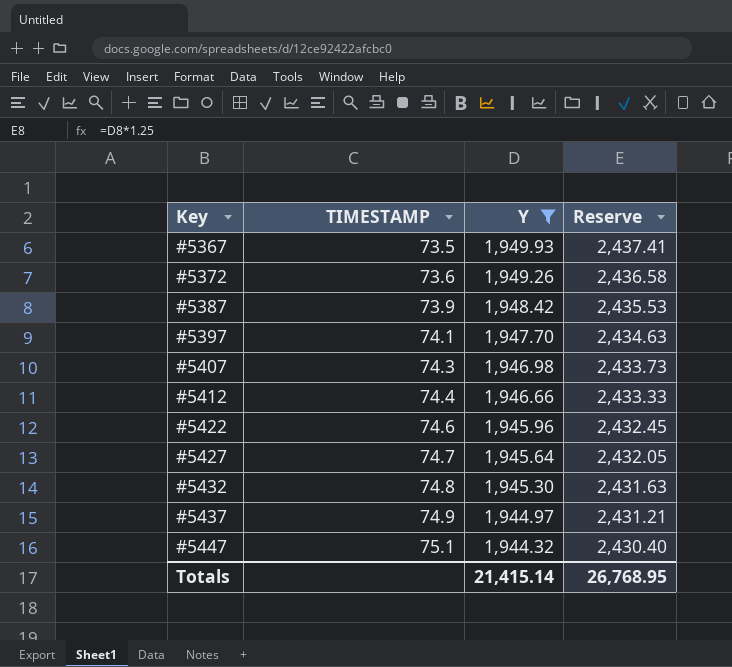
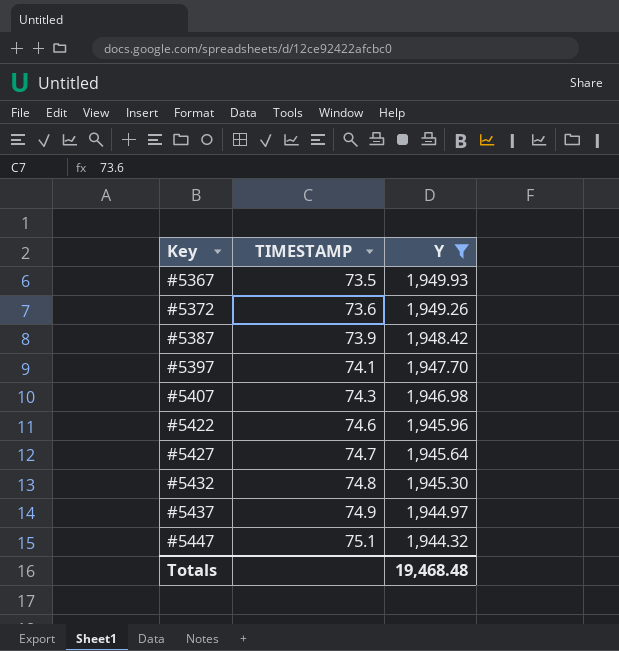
column Reserve | formula: [Y] * 1.25 -> none
row #5412: 74.4 | 1,946.66 | 2,433.33 -> none
Totals | Y: 21,415.14 -> 19,468.48

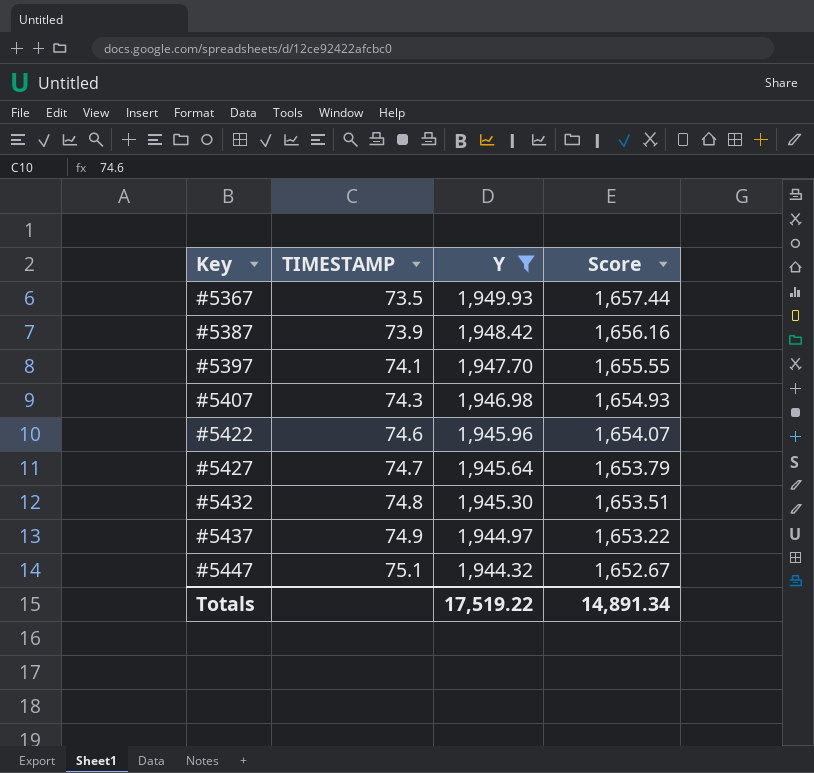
column Score | formula: none -> [Y] * 0.85
row #5372: 73.6 | 1,949.26 -> none
Totals | Y: 19,468.48 -> 17,519.22

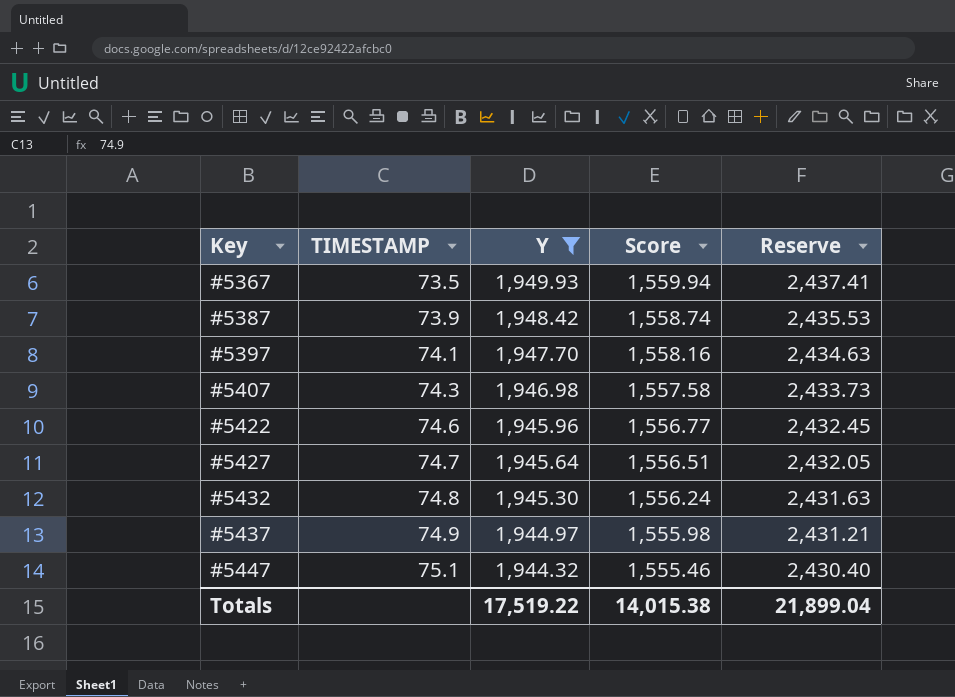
column Score | formula: [Y] * 0.85 -> [Y] * 0.8
column Reserve | formula: none -> [Y] * 1.25
Totals | Score: 14,891.34 -> 14,015.38

